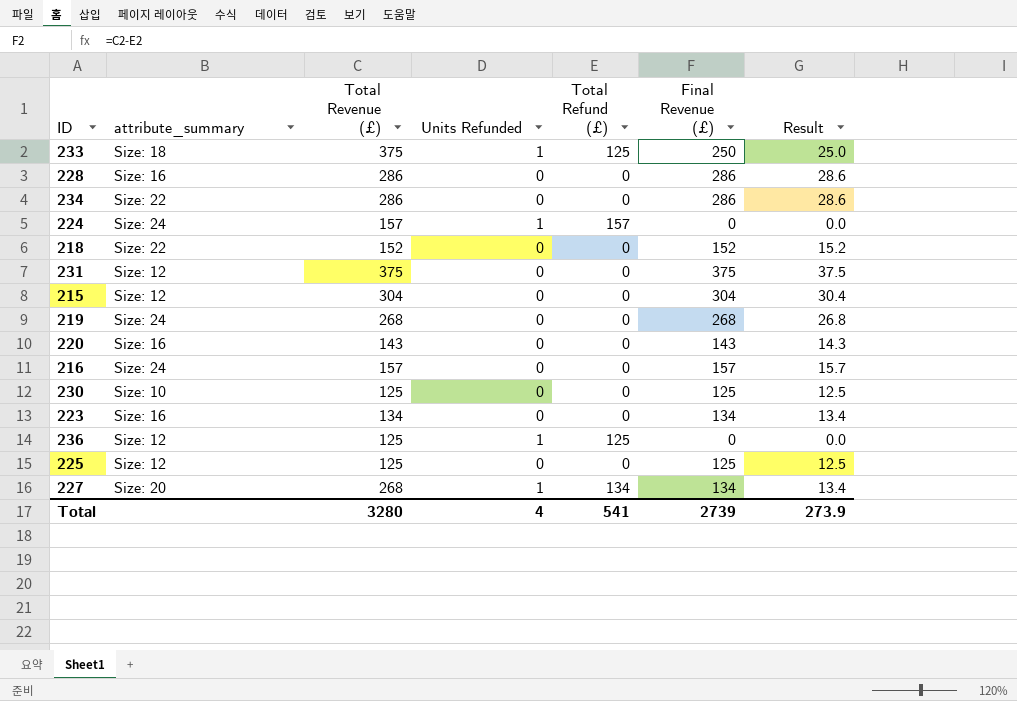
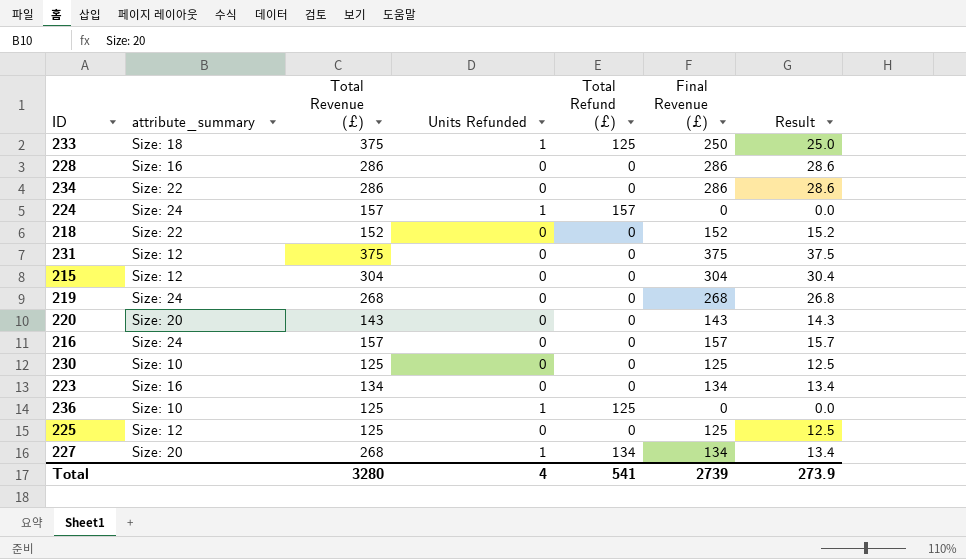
220 | attribute_summary: Size: 16 -> Size: 20
236 | attribute_summary: Size: 12 -> Size: 10

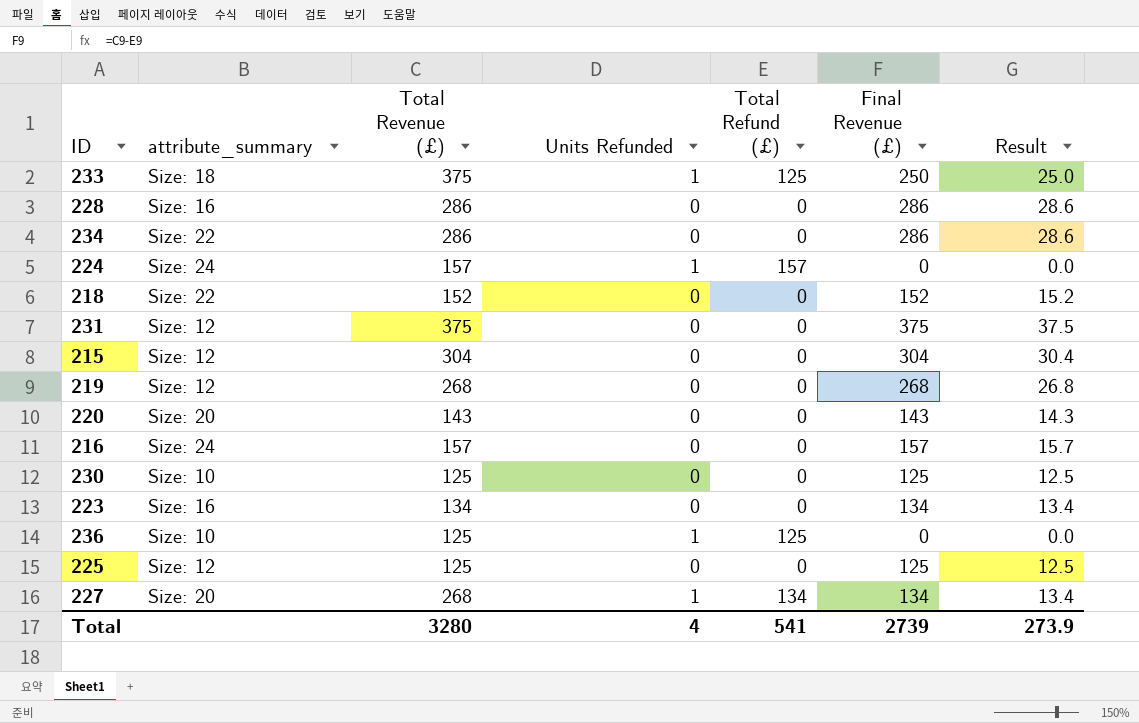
219 | attribute_summary: Size: 24 -> Size: 12

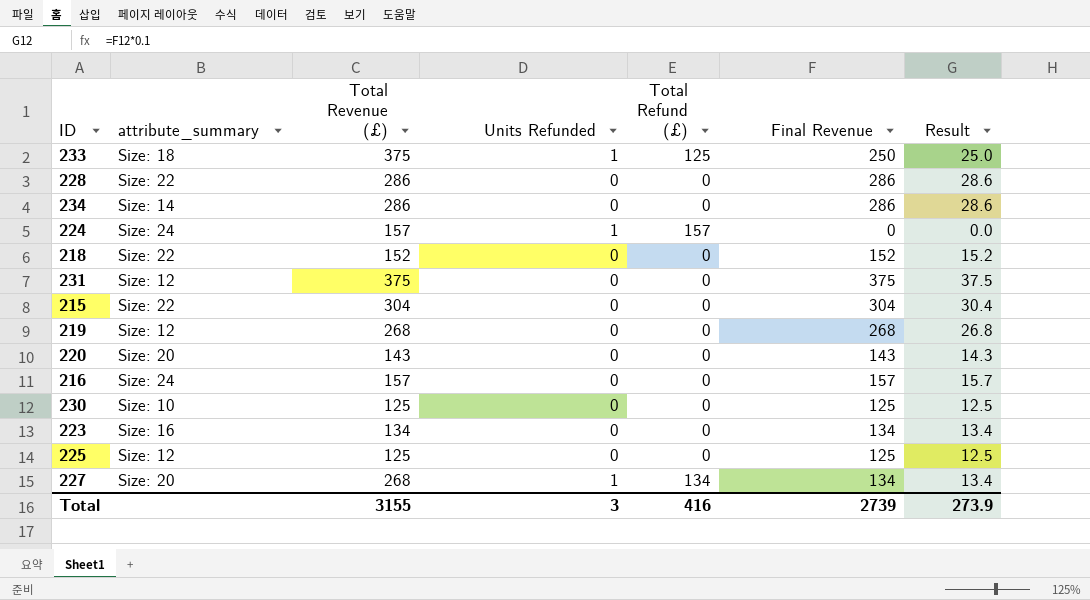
column name: Final Revenue (£) -> Final Revenue
row 236: Size: 10 | 125 | 1 | 125 | 0 | 0.0 -> none
228 | attribute_summary: Size: 16 -> Size: 22
234 | attribute_summary: Size: 22 -> Size: 14
215 | attribute_summary: Size: 12 -> Size: 22
Total | Total Revenue (£): 3280 -> 3155
Total | Units Refunded: 4 -> 3
Total | Total Refund (£): 541 -> 416

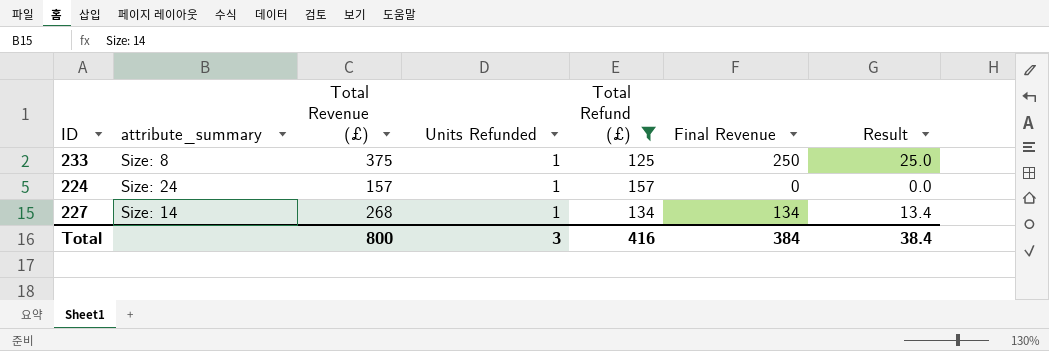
filter: none -> Total Refund (£) != 0
233 | attribute_summary: Size: 18 -> Size: 8
227 | attribute_summary: Size: 20 -> Size: 14
Total | Total Revenue (£): 3155 -> 800
Total | Final Revenue: 2739 -> 384
Total | Result: 273.9 -> 38.4

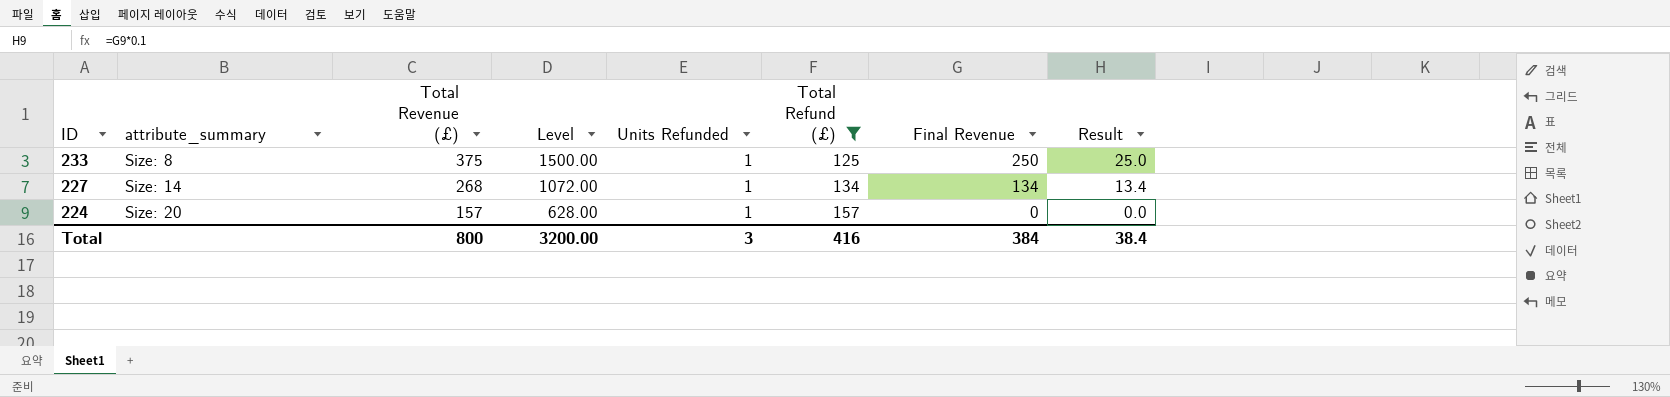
row order: none -> ID descending
column Level | formula: none -> [Total Revenue (£)] * 4
224 | attribute_summary: Size: 24 -> Size: 20

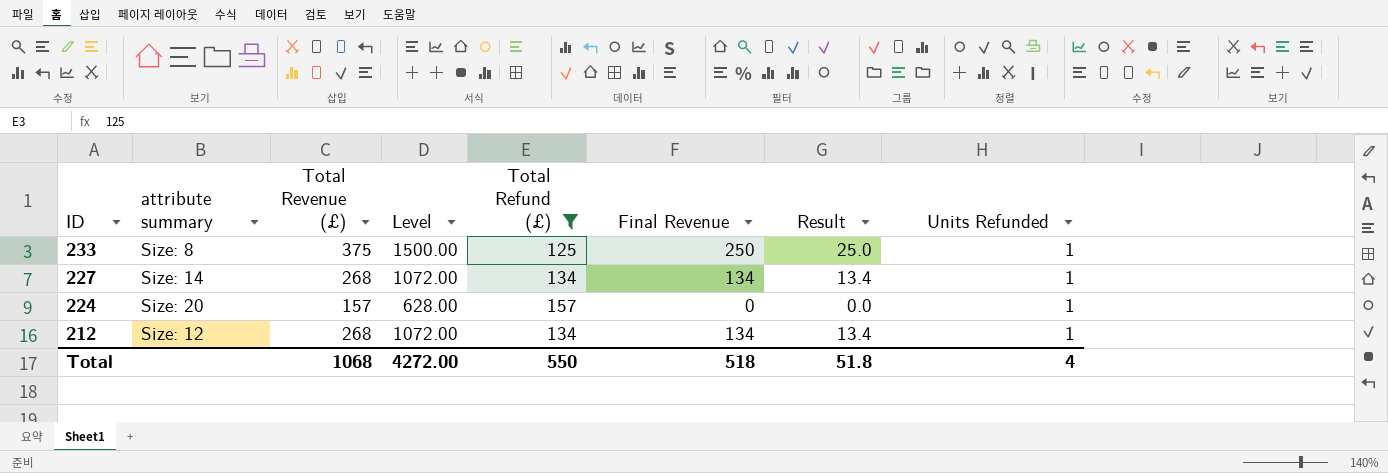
column name: attribute_summary -> attribute summary
column Units Refunded | position: 5 -> 8
row 212: none -> Size: 12 | 268 | 1072.00 | 134 | 134 | 13.4 | 1
Total | Total Revenue (£): 800 -> 1068
Total | Level: 3200.00 -> 4272.00
Total | Total Refund (£): 416 -> 550
Total | Final Revenue: 384 -> 518
Total | Result: 38.4 -> 51.8
Total | Units Refunded: 3 -> 4

